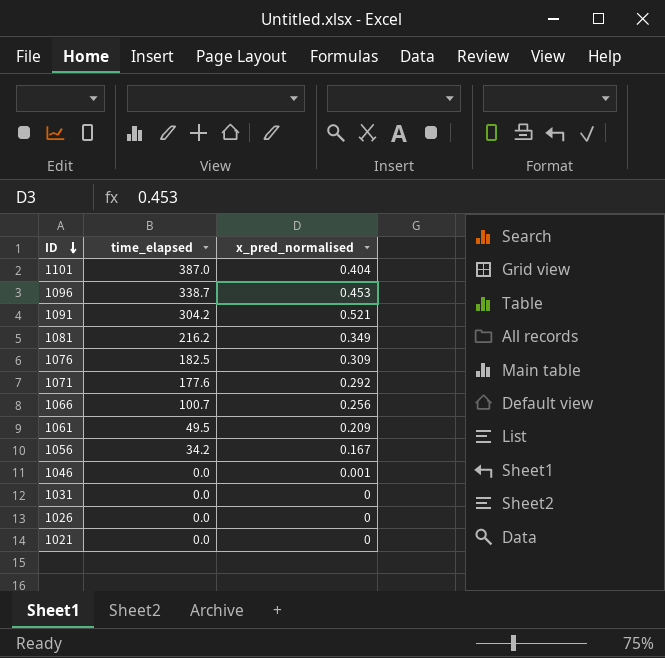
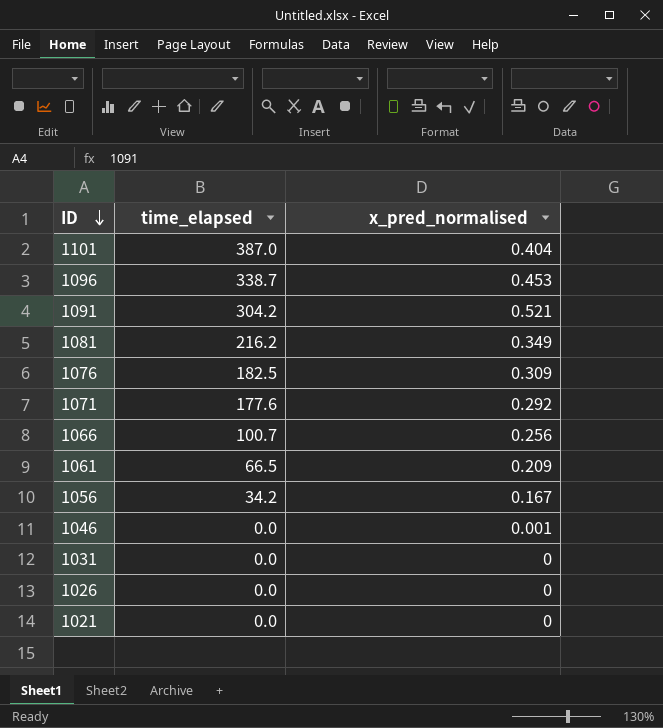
1061 | time_elapsed: 49.5 -> 66.5

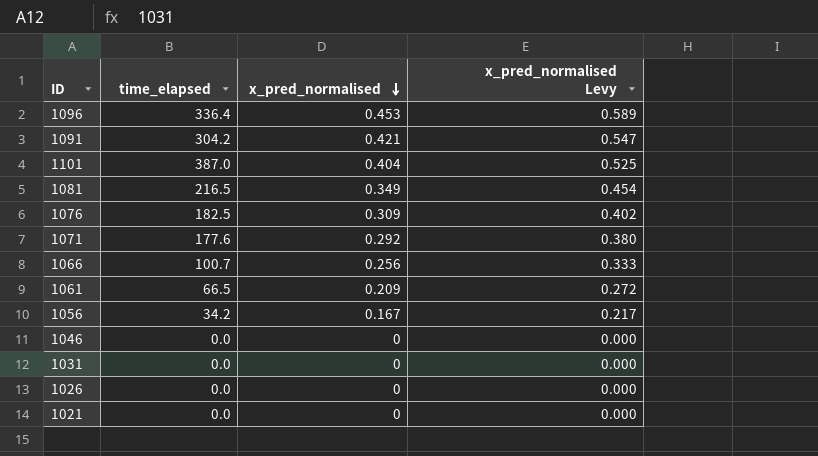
row order: ID descending -> x_pred_normalised descending
column x_pred_normalised Levy | formula: none -> [x_pred_normalised] * 1.3
1096 | time_elapsed: 338.7 -> 336.4
1091 | x_pred_normalised: 0.521 -> 0.421
1081 | time_elapsed: 216.2 -> 216.5
1046 | x_pred_normalised: 0.001 -> 0

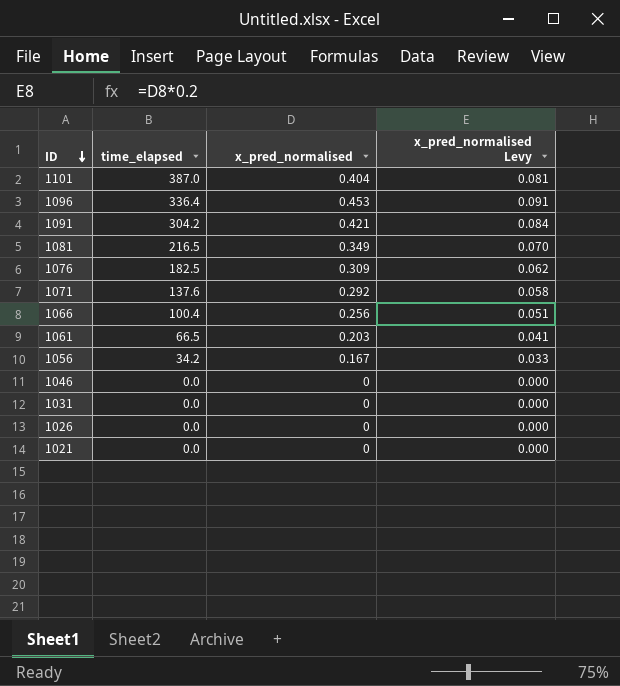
row order: x_pred_normalised descending -> ID descending
column x_pred_normalised Levy | formula: [x_pred_normalised] * 1.3 -> [x_pred_normalised] * 0.2
1071 | time_elapsed: 177.6 -> 137.6
1066 | time_elapsed: 100.7 -> 100.4
1061 | x_pred_normalised: 0.209 -> 0.203

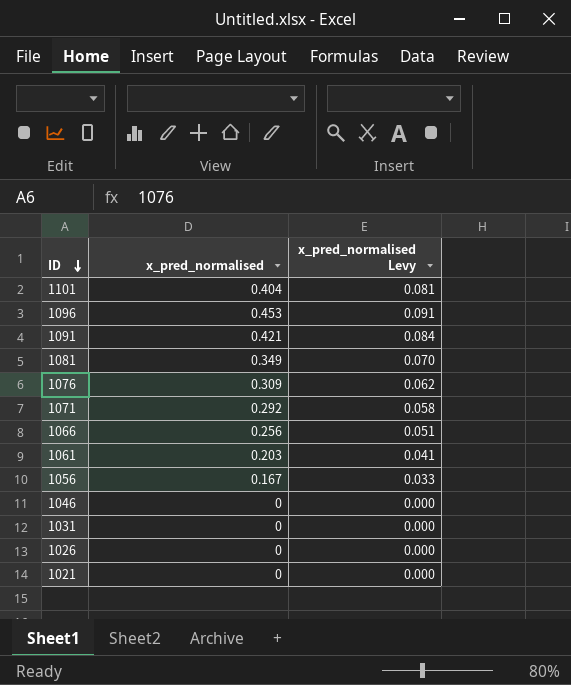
column time_elapsed | position: 2 -> none

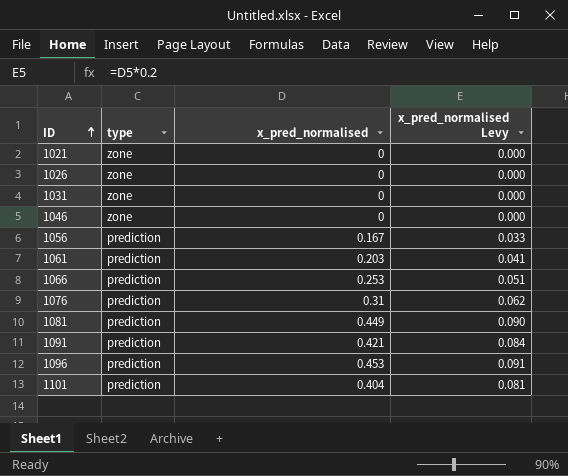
row order: ID descending -> ID ascending
column type | position: none -> 2
row 1071: 0.292 | 0.058 -> none
1066 | x_pred_normalised: 0.256 -> 0.253
1076 | x_pred_normalised: 0.309 -> 0.31
1081 | x_pred_normalised: 0.349 -> 0.449
1081 | x_pred_normalised Levy: 0.070 -> 0.090

